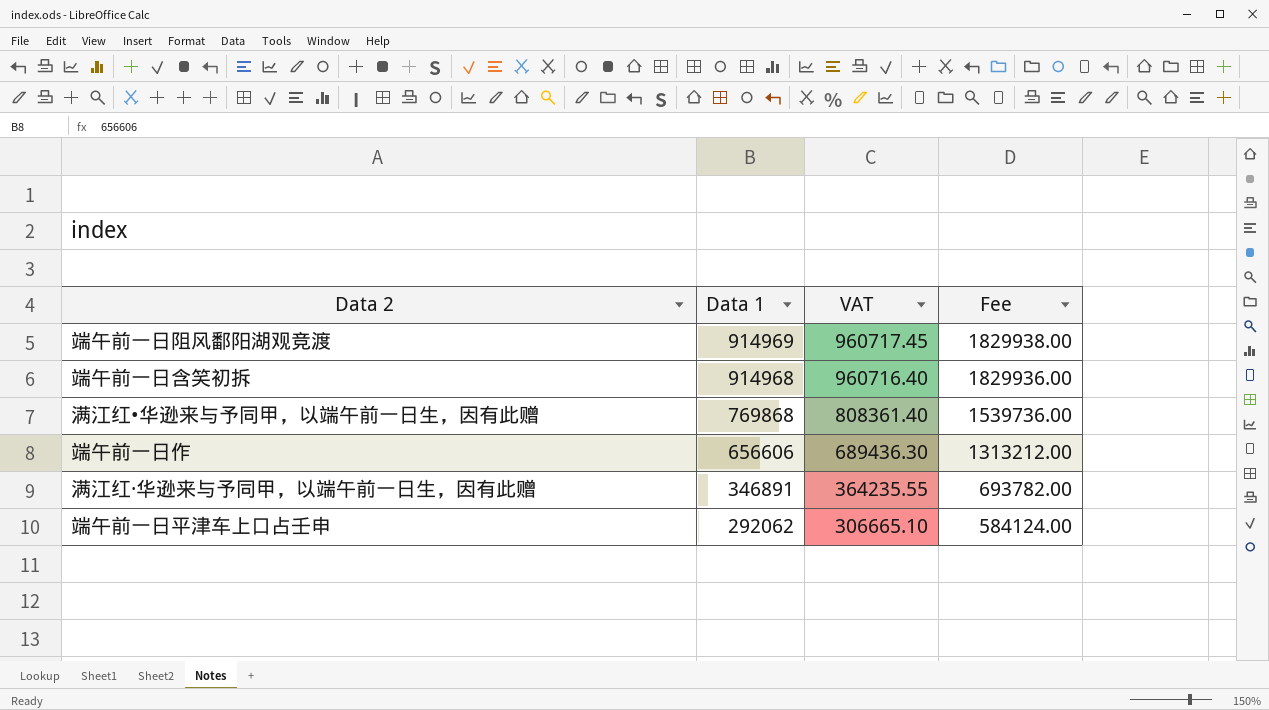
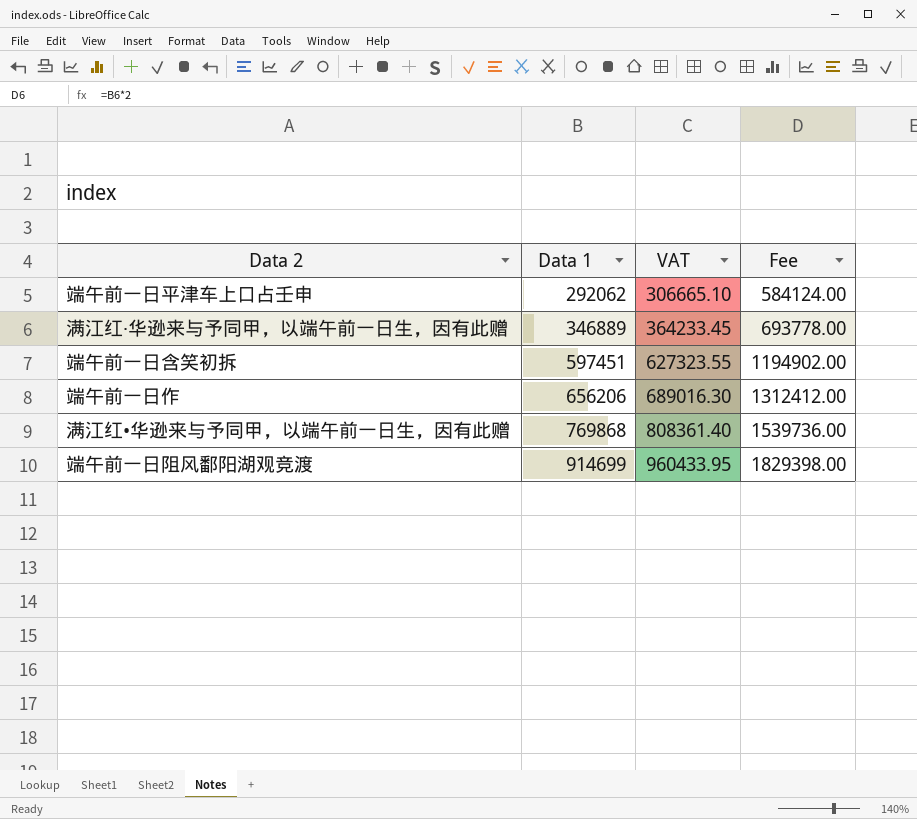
row order: Data 1 descending -> Data 1 ascending
满江红·华逊来与予同甲，以端午前一日生，因有此赠 | Data 1: 346891 -> 346889
满江红·华逊来与予同甲，以端午前一日生，因有此赠 | VAT: 364235.55 -> 364233.45
满江红·华逊来与予同甲，以端午前一日生，因有此赠 | Fee: 693782.00 -> 693778.00
端午前一日含笑初拆 | Data 1: 914968 -> 597451
端午前一日含笑初拆 | VAT: 960716.40 -> 627323.55
端午前一日含笑初拆 | Fee: 1829936.00 -> 1194902.00
端午前一日作 | Data 1: 656606 -> 656206
端午前一日作 | VAT: 689436.30 -> 689016.30
端午前一日作 | Fee: 1313212.00 -> 1312412.00
端午前一日阻风鄱阳湖观竞渡 | Data 1: 914969 -> 914699
端午前一日阻风鄱阳湖观竞渡 | VAT: 960717.45 -> 960433.95
端午前一日阻风鄱阳湖观竞渡 | Fee: 1829938.00 -> 1829398.00

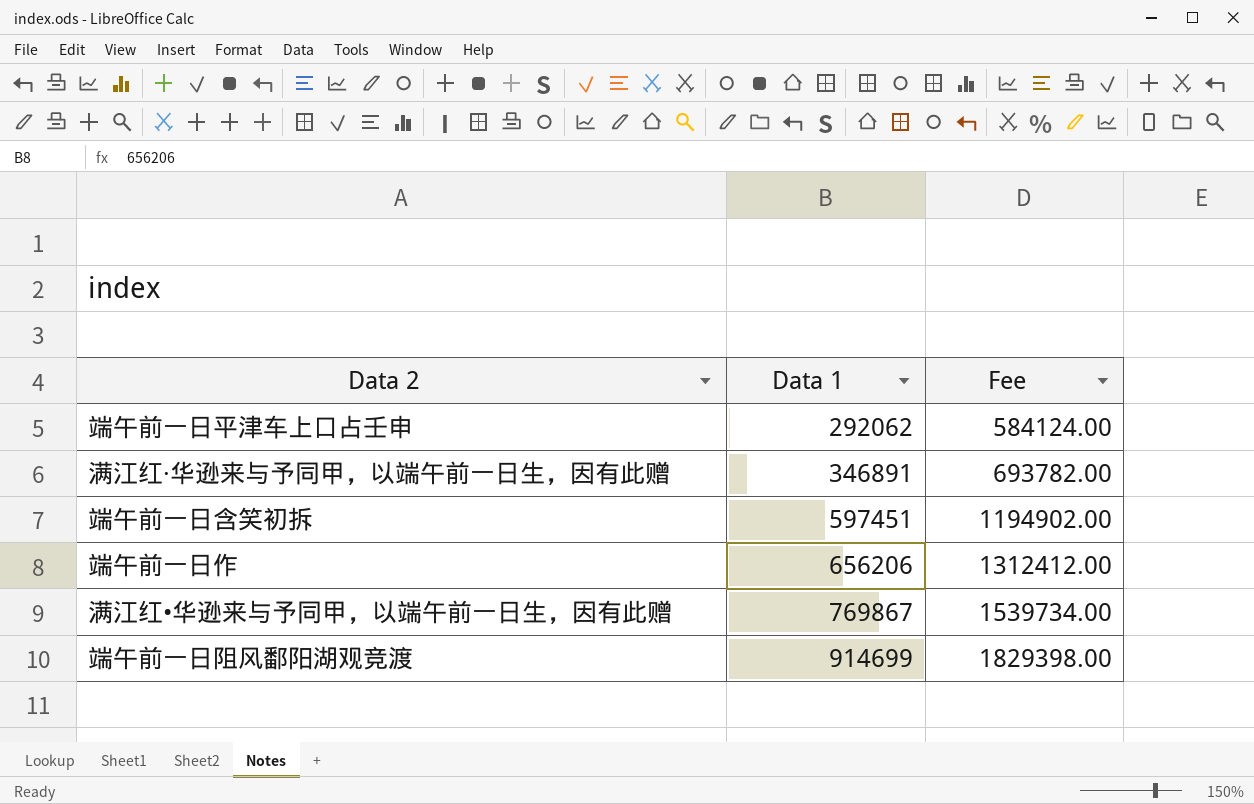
column VAT | formula: [Data 1] * 1.05 -> none
满江红·华逊来与予同甲，以端午前一日生，因有此赠 | Data 1: 346889 -> 346891
满江红·华逊来与予同甲，以端午前一日生，因有此赠 | Fee: 693778.00 -> 693782.00
满江红•华逊来与予同甲，以端午前一日生，因有此赠 | Data 1: 769868 -> 769867
满江红•华逊来与予同甲，以端午前一日生，因有此赠 | Fee: 1539736.00 -> 1539734.00

